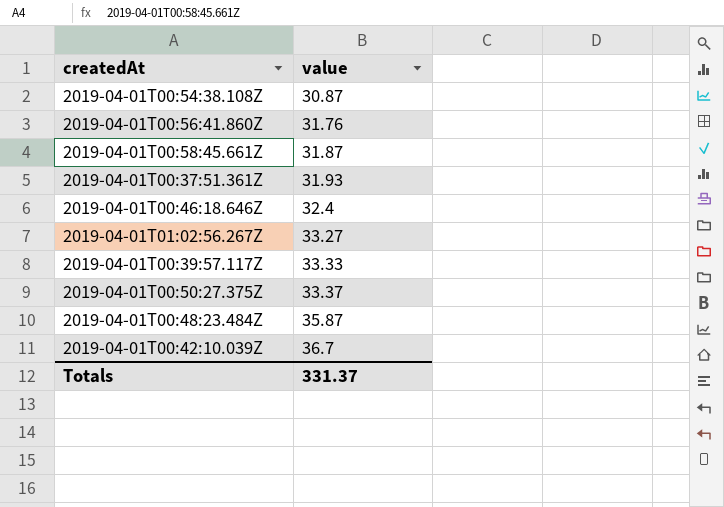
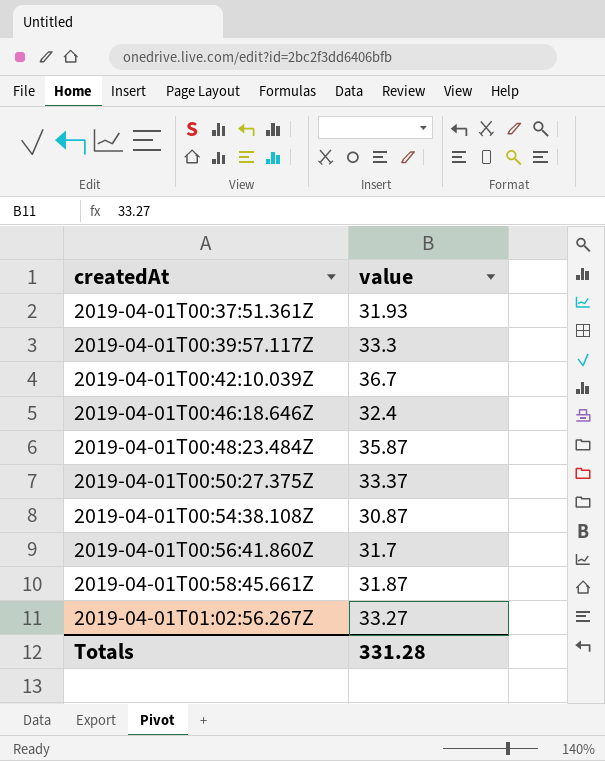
row order: value ascending -> createdAt ascending
2019-04-01T00:39:57.117Z | value: 33.33 -> 33.3
2019-04-01T00:56:41.860Z | value: 31.76 -> 31.7
Totals | value: 331.37 -> 331.28

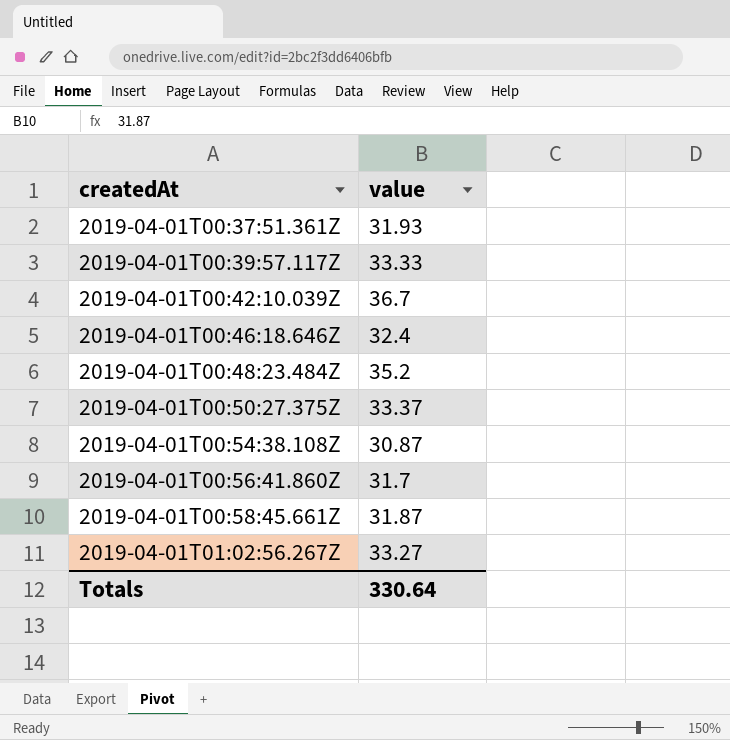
2019-04-01T00:39:57.117Z | value: 33.3 -> 33.33
2019-04-01T00:48:23.484Z | value: 35.87 -> 35.2
Totals | value: 331.28 -> 330.64

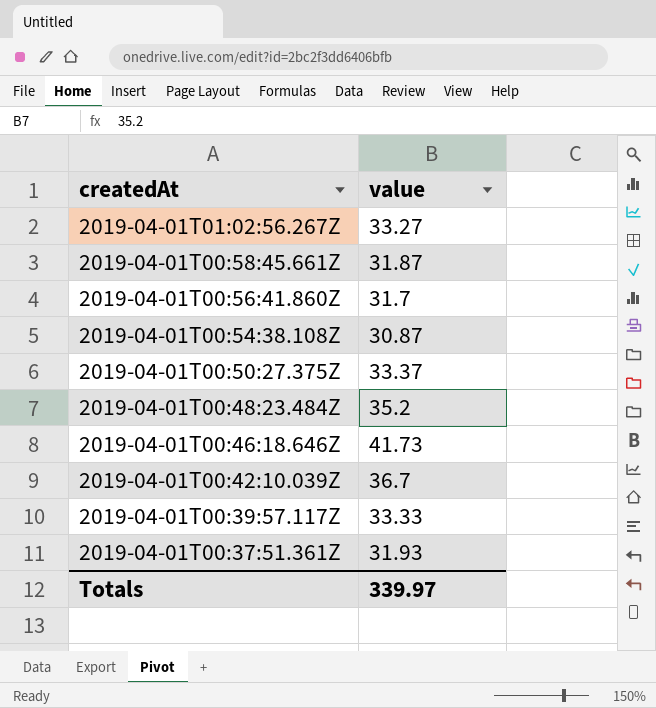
row order: createdAt ascending -> createdAt descending
2019-04-01T00:46:18.646Z | value: 32.4 -> 41.73
Totals | value: 330.64 -> 339.97

